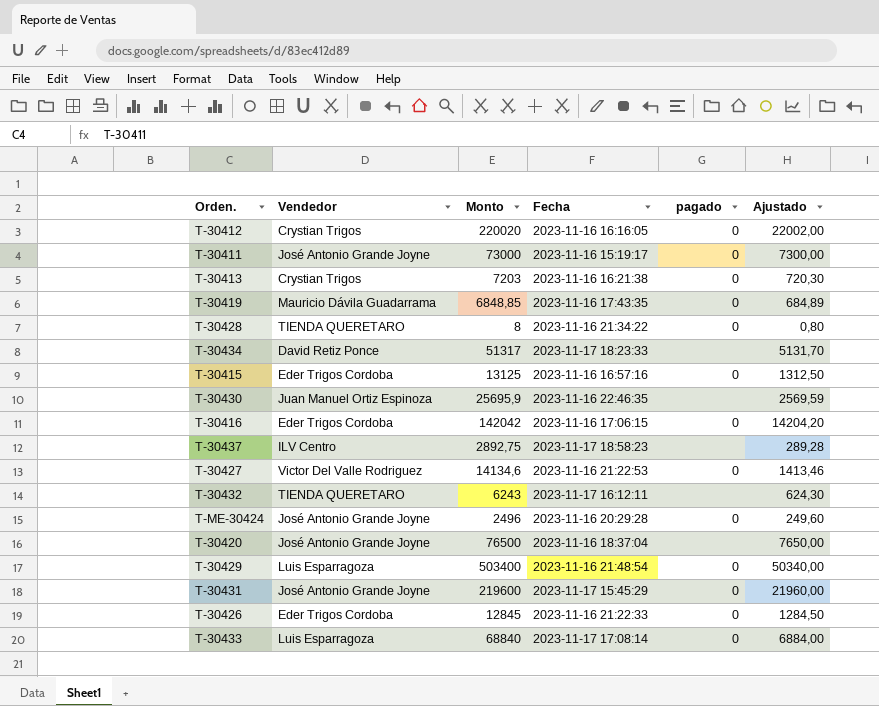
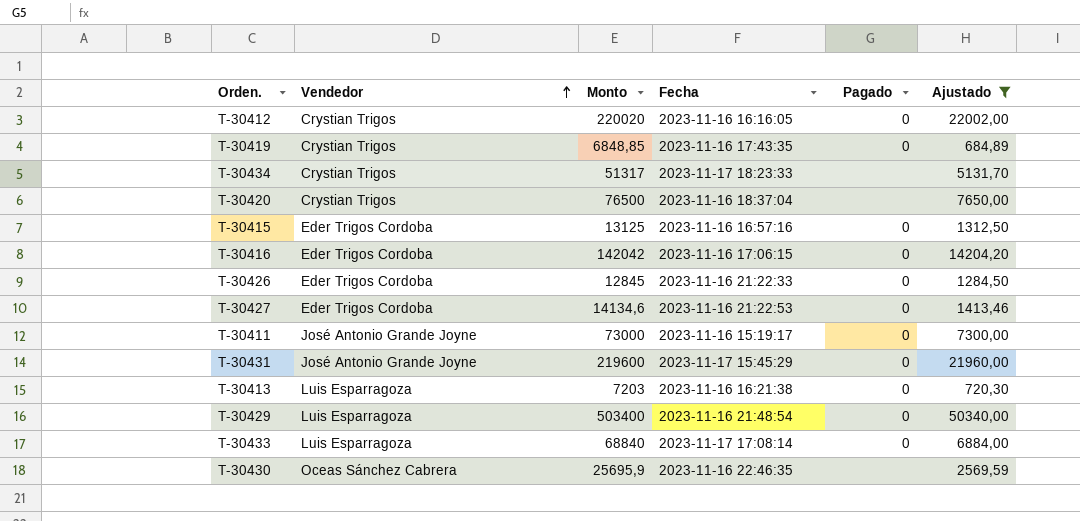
filter: none -> Ajustado >= 684,89
row order: none -> Vendedor ascending
column name: pagado -> Pagado
T-30419 | Vendedor: Mauricio Dávila Guadarrama -> Crystian Trigos
T-30434 | Vendedor: David Retiz Ponce -> Crystian Trigos
T-30420 | Vendedor: José Antonio Grande Joyne -> Crystian Trigos
T-30427 | Vendedor: Victor Del Valle Rodriguez -> Eder Trigos Cordoba
T-30413 | Vendedor: Crystian Trigos -> Luis Esparragoza
T-30430 | Vendedor: Juan Manuel Ortiz Espinoza -> Oceas Sánchez Cabrera

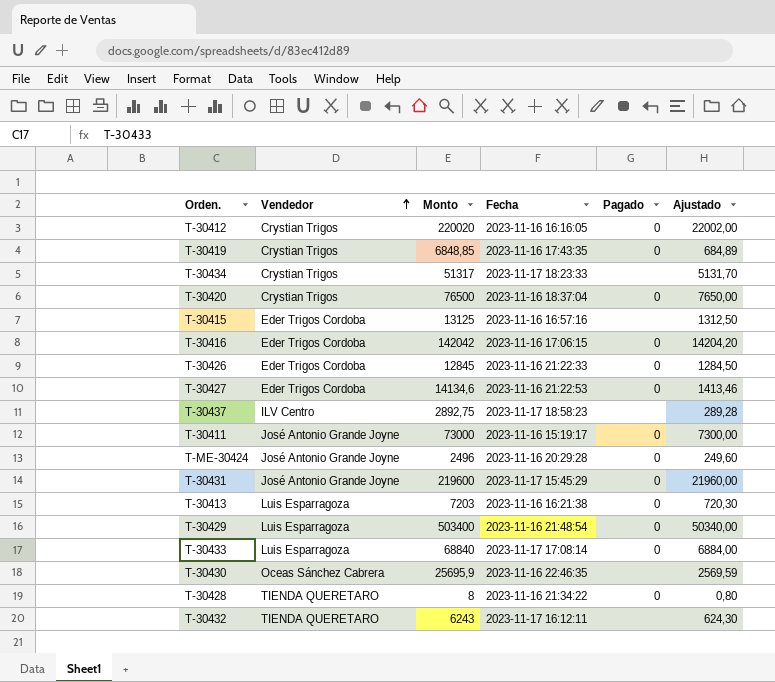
filter: Ajustado >= 684,89 -> none
T-30420 | Pagado: none -> 0
T-30415 | Pagado: 0 -> none

